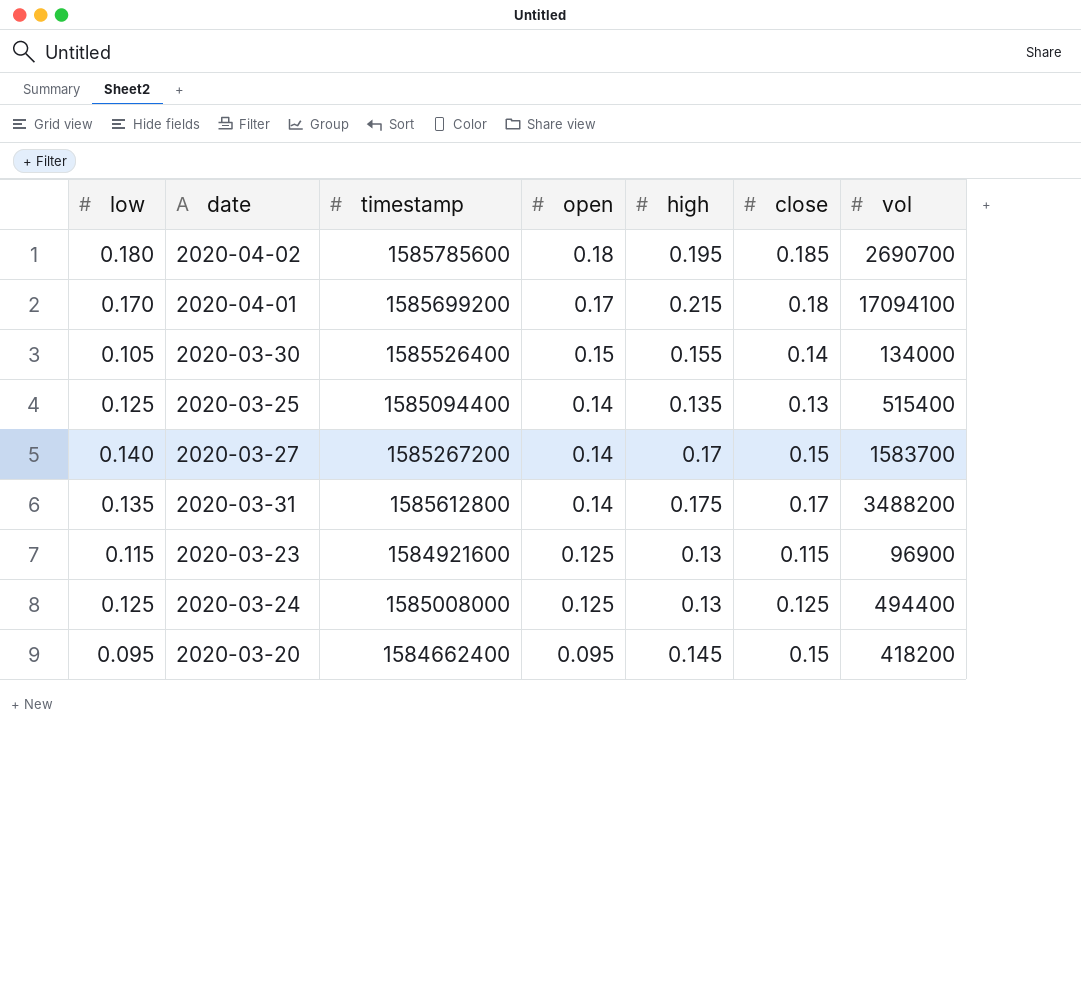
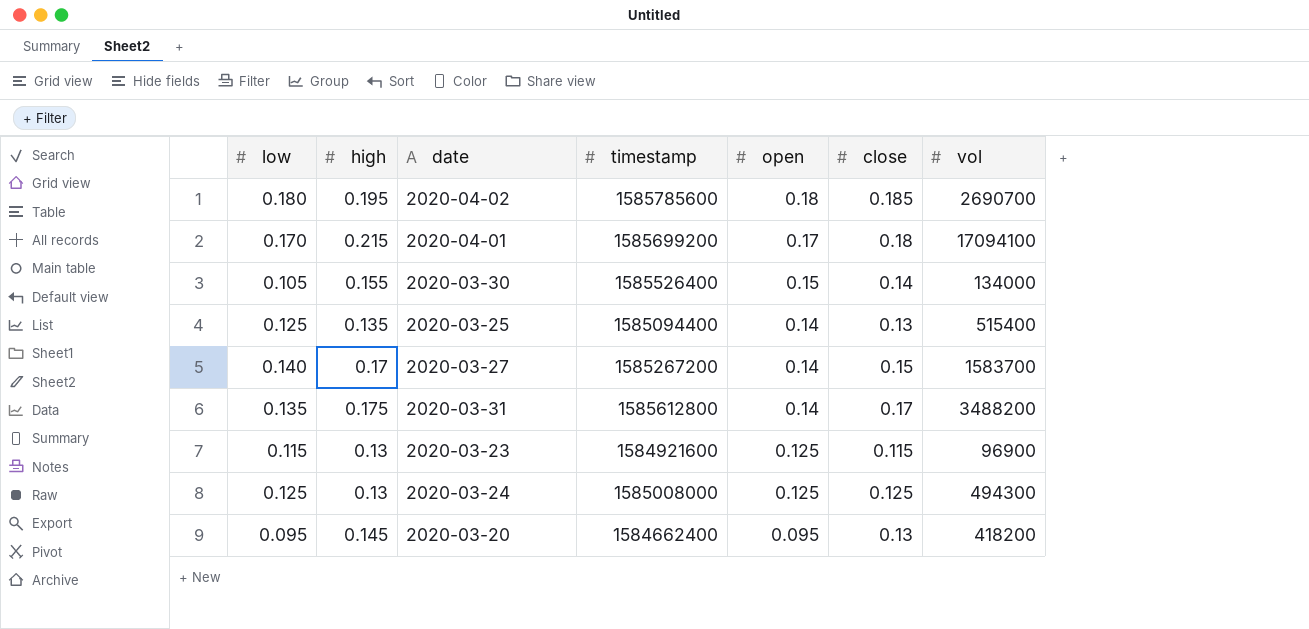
column high | position: 5 -> 2
2020-03-24 | vol: 494400 -> 494300
2020-03-20 | close: 0.15 -> 0.13

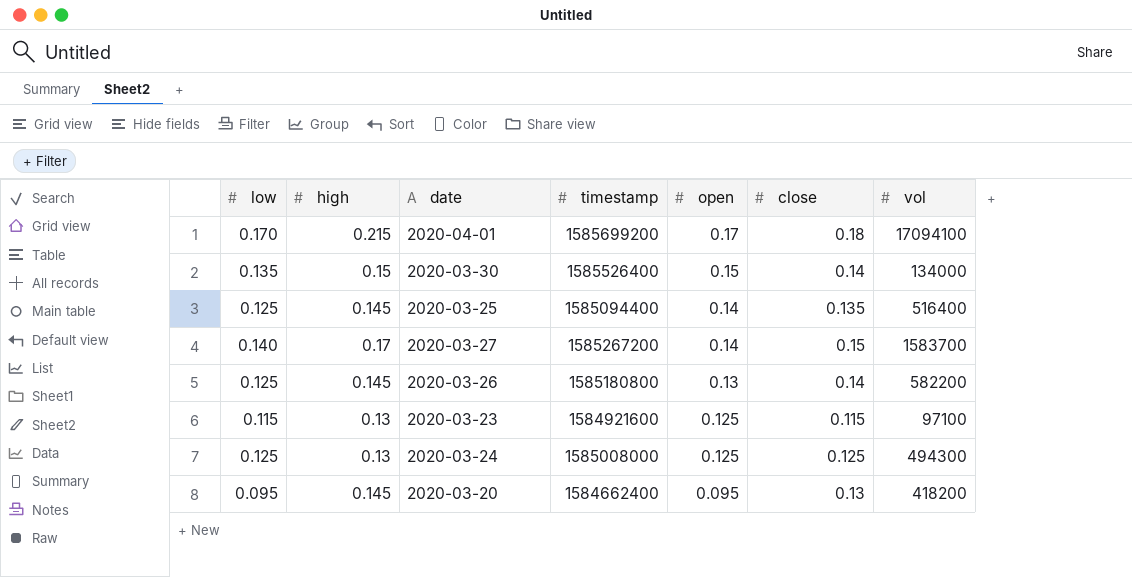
row 2020-04-02: 0.180 | 0.195 | 1585785600 | 0.18 | 0.185 | 2690700 -> none
row 2020-03-31: 0.135 | 0.175 | 1585612800 | 0.14 | 0.17 | 3488200 -> none
2020-03-30 | low: 0.105 -> 0.135
2020-03-30 | high: 0.155 -> 0.15
2020-03-25 | high: 0.135 -> 0.145
2020-03-25 | close: 0.13 -> 0.135
2020-03-25 | vol: 515400 -> 516400
row 2020-03-26: none -> 0.125 | 0.145 | 1585180800 | 0.13 | 0.14 | 582200
2020-03-23 | vol: 96900 -> 97100

